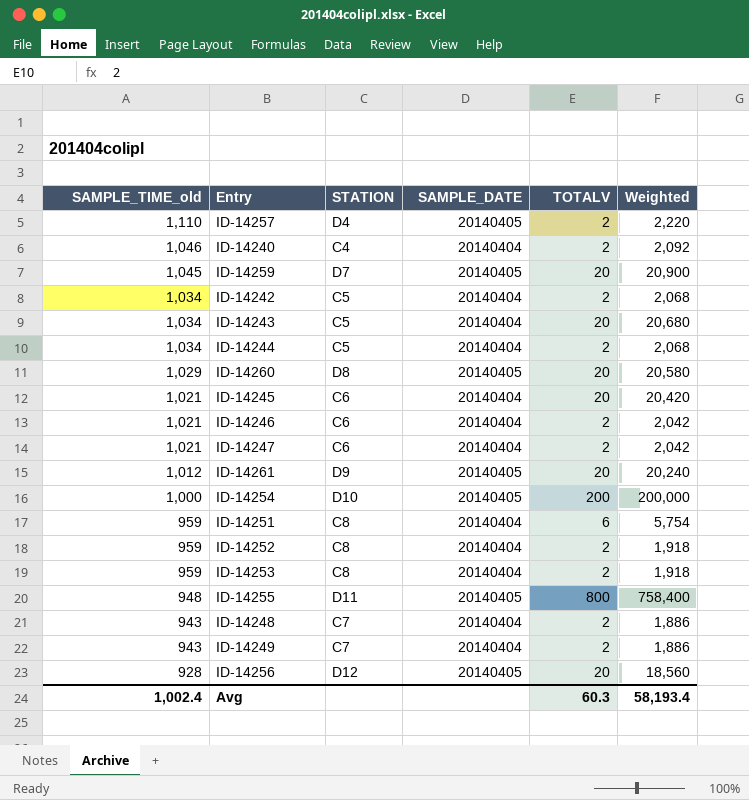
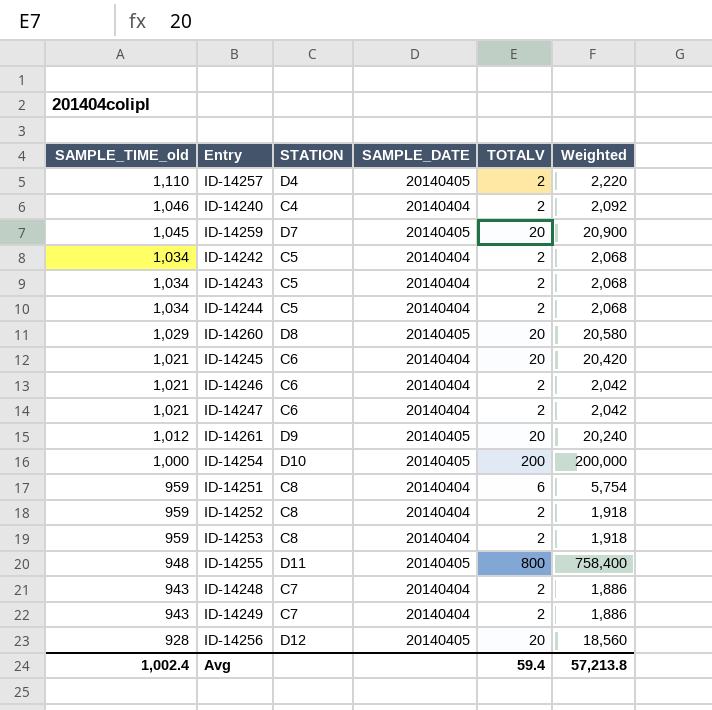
ID-14243 | TOTALV: 20 -> 2
ID-14243 | Weighted: 20,680 -> 2,068
Avg | TOTALV: 60.3 -> 59.4
Avg | Weighted: 58,193.4 -> 57,213.8

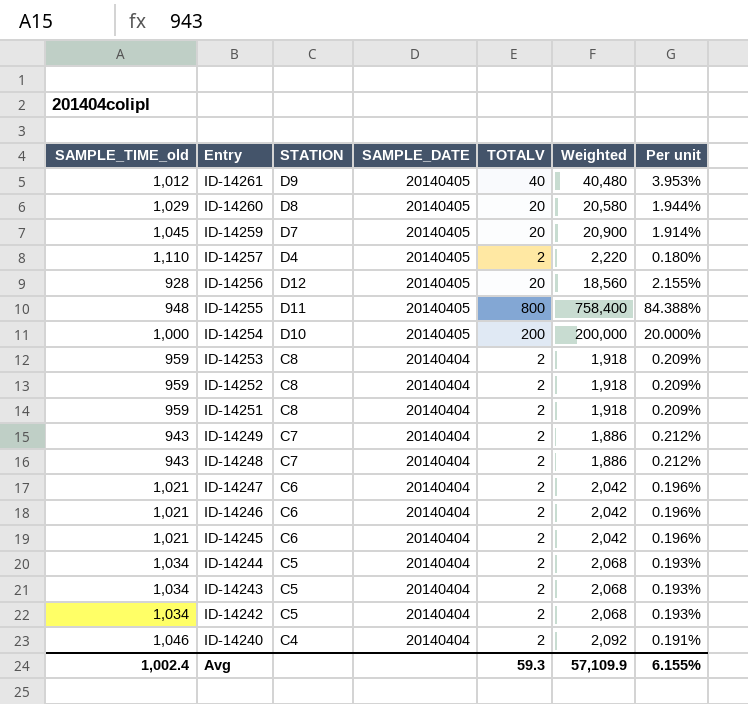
row order: SAMPLE_TIME_old descending -> Entry descending
column Per unit | formula: none -> [TOTALV] / [SAMPLE_TIME_old]
ID-14261 | TOTALV: 20 -> 40
ID-14261 | Weighted: 20,240 -> 40,480
ID-14251 | TOTALV: 6 -> 2
ID-14251 | Weighted: 5,754 -> 1,918
ID-14245 | TOTALV: 20 -> 2
ID-14245 | Weighted: 20,420 -> 2,042
Avg | TOTALV: 59.4 -> 59.3
Avg | Weighted: 57,213.8 -> 57,109.9

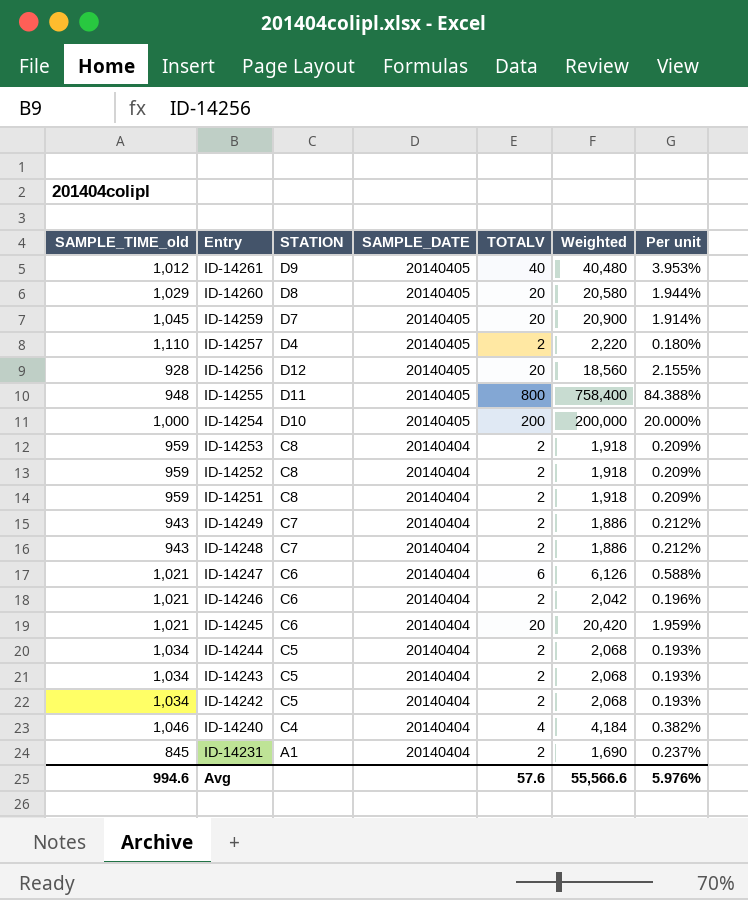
ID-14247 | TOTALV: 2 -> 6
ID-14247 | Weighted: 2,042 -> 6,126
ID-14247 | Per unit: 0.196% -> 0.588%
ID-14245 | TOTALV: 2 -> 20
ID-14245 | Weighted: 2,042 -> 20,420
ID-14245 | Per unit: 0.196% -> 1.959%
ID-14240 | TOTALV: 2 -> 4
ID-14240 | Weighted: 2,092 -> 4,184
ID-14240 | Per unit: 0.191% -> 0.382%
row ID-14231: none -> 845 | A1 | 20140404 | 2 | 1,690 | 0.237%
Avg | SAMPLE_TIME_old: 1,002.4 -> 994.6
Avg | TOTALV: 59.3 -> 57.6
Avg | Weighted: 57,109.9 -> 55,566.6
Avg | Per unit: 6.155% -> 5.976%

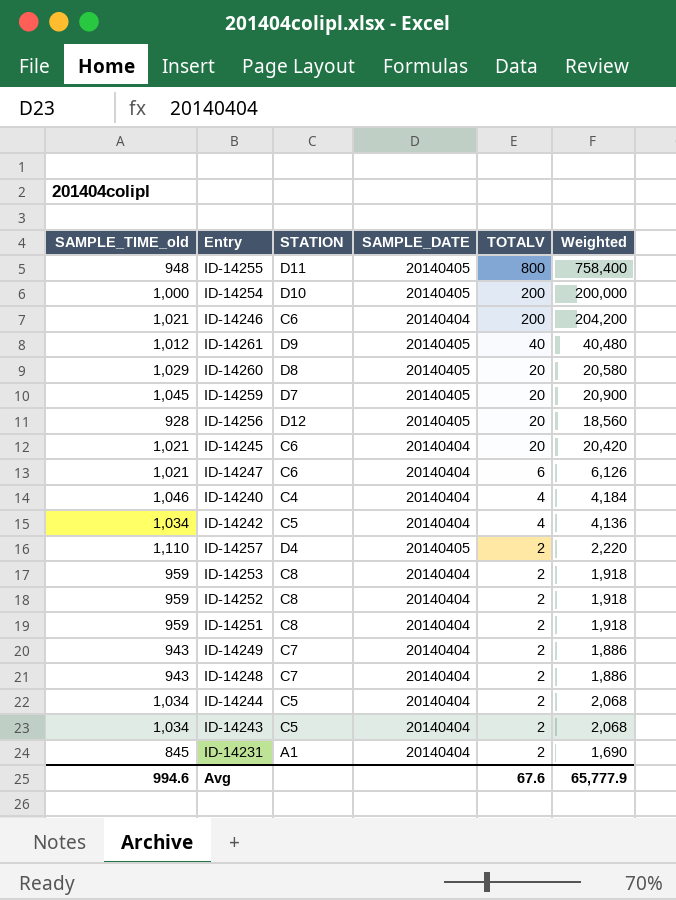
row order: Entry descending -> TOTALV descending
column Per unit | formula: [TOTALV] / [SAMPLE_TIME_old] -> none
ID-14246 | TOTALV: 2 -> 200
ID-14246 | Weighted: 2,042 -> 204,200
ID-14242 | TOTALV: 2 -> 4
ID-14242 | Weighted: 2,068 -> 4,136
Avg | TOTALV: 57.6 -> 67.6
Avg | Weighted: 55,566.6 -> 65,777.9

